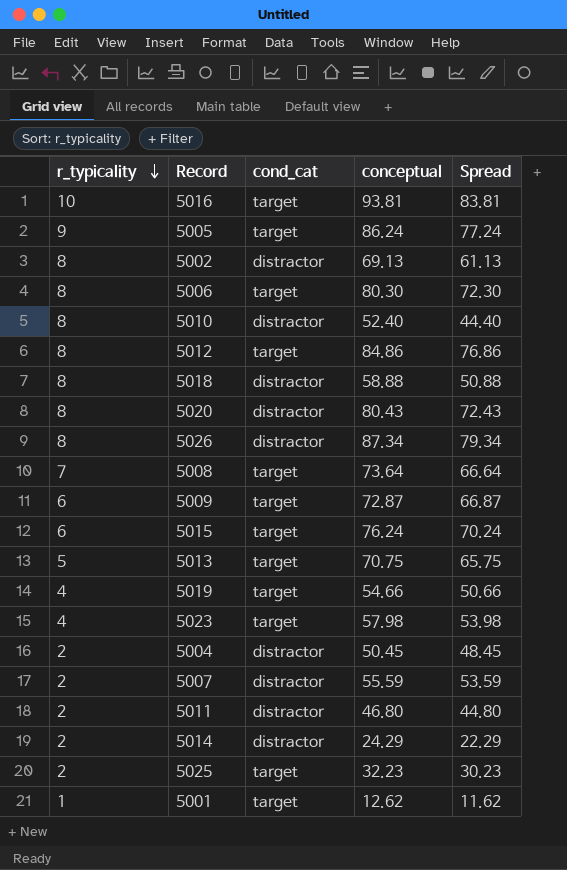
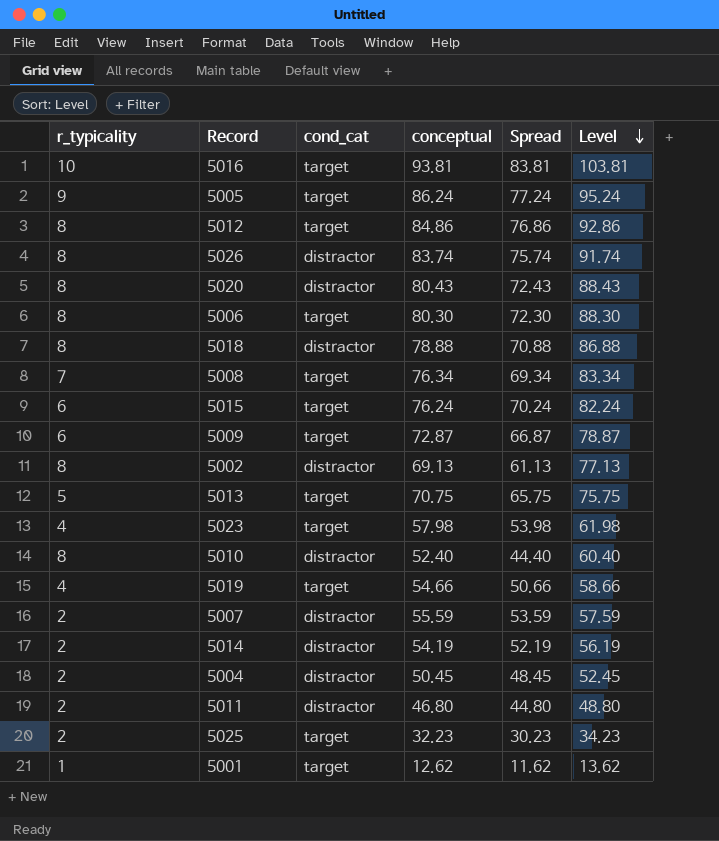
row order: r_typicality descending -> Level descending
column Level | formula: none -> [r_typicality] + [conceptual]
5026 | conceptual: 87.34 -> 83.74
5026 | Spread: 79.34 -> 75.74
5018 | conceptual: 58.88 -> 78.88
5018 | Spread: 50.88 -> 70.88
5008 | conceptual: 73.64 -> 76.34
5008 | Spread: 66.64 -> 69.34
5014 | conceptual: 24.29 -> 54.19
5014 | Spread: 22.29 -> 52.19

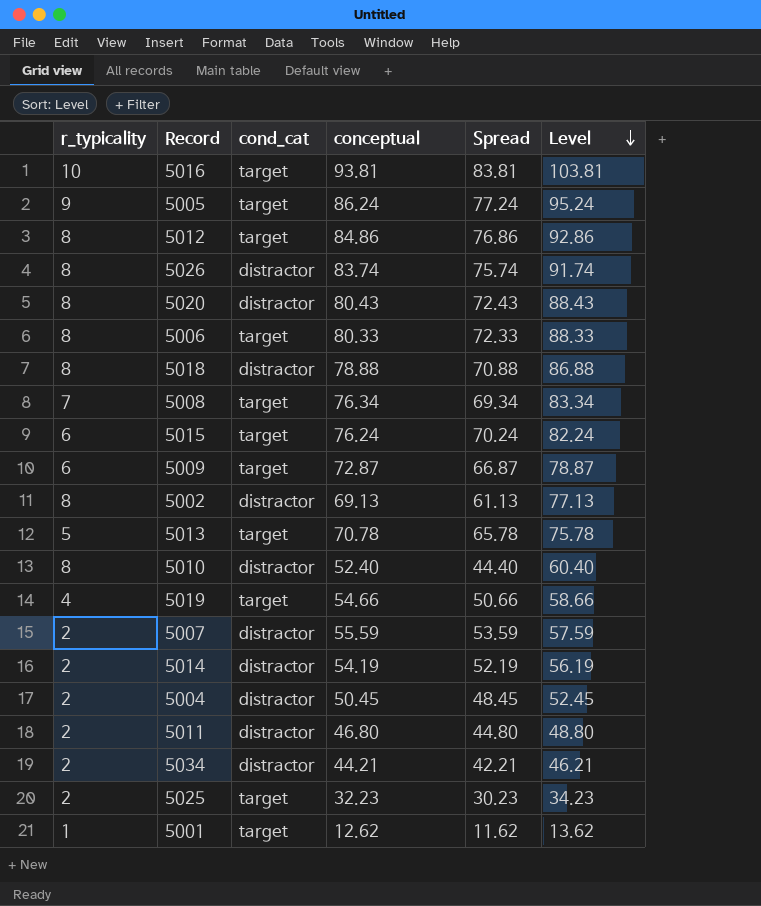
row 5023: 4 | target | 57.98 | 53.98 | 61.98 -> none
5006 | conceptual: 80.30 -> 80.33
5006 | Spread: 72.30 -> 72.33
5006 | Level: 88.30 -> 88.33
5013 | conceptual: 70.75 -> 70.78
5013 | Spread: 65.75 -> 65.78
5013 | Level: 75.75 -> 75.78
row 5034: none -> 2 | distractor | 44.21 | 42.21 | 46.21

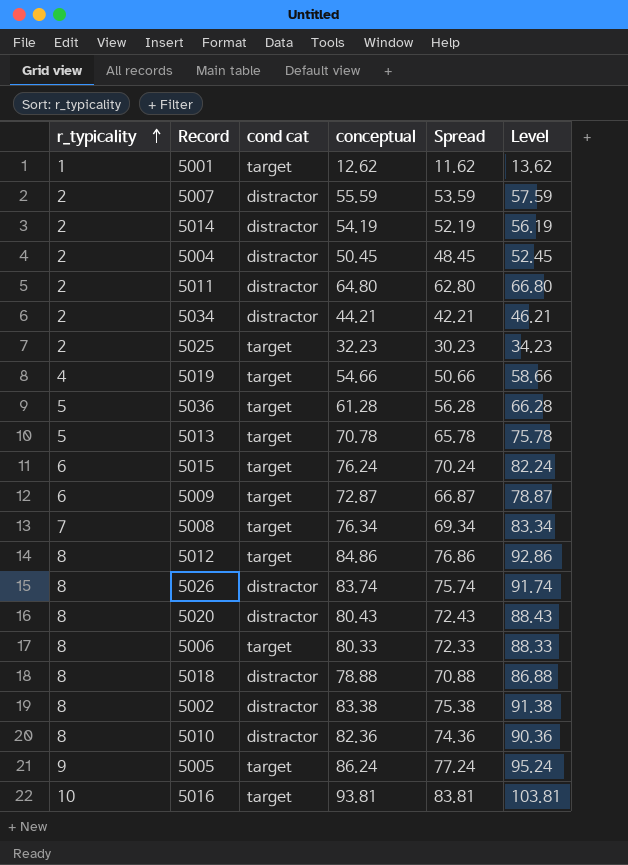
row order: Level descending -> r_typicality ascending
column name: cond_cat -> cond cat
5011 | conceptual: 46.80 -> 64.80
5011 | Spread: 44.80 -> 62.80
5011 | Level: 48.80 -> 66.80
row 5036: none -> 5 | target | 61.28 | 56.28 | 66.28
5002 | conceptual: 69.13 -> 83.38
5002 | Spread: 61.13 -> 75.38
5002 | Level: 77.13 -> 91.38
5010 | conceptual: 52.40 -> 82.36
5010 | Spread: 44.40 -> 74.36
5010 | Level: 60.40 -> 90.36

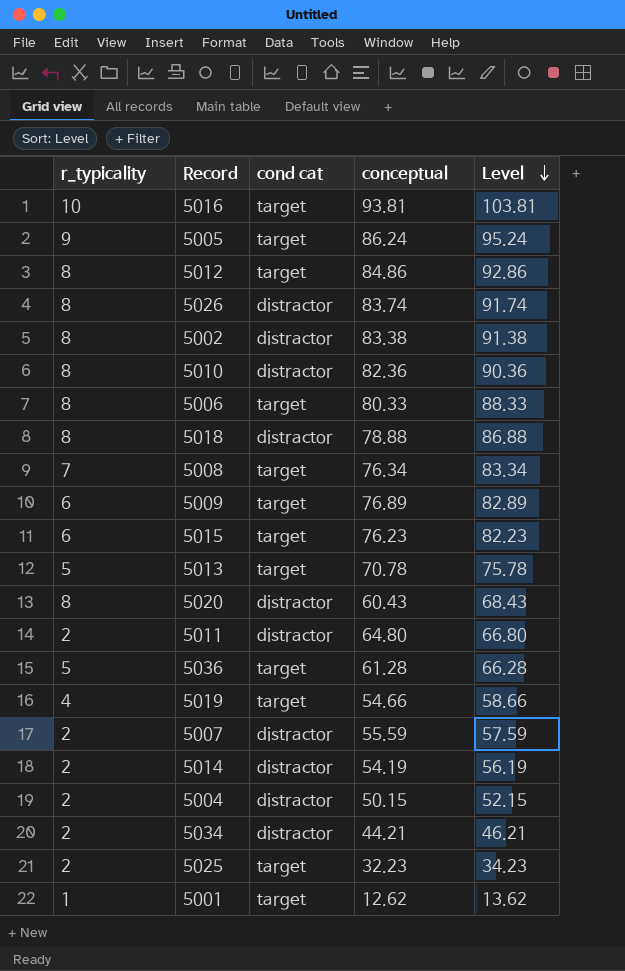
row order: r_typicality ascending -> Level descending
column Spread | formula: [conceptual] - [r_typicality] -> none
5009 | conceptual: 72.87 -> 76.89
5009 | Level: 78.87 -> 82.89
5015 | conceptual: 76.24 -> 76.23
5015 | Level: 82.24 -> 82.23
5020 | conceptual: 80.43 -> 60.43
5020 | Level: 88.43 -> 68.43
5004 | conceptual: 50.45 -> 50.15
5004 | Level: 52.45 -> 52.15

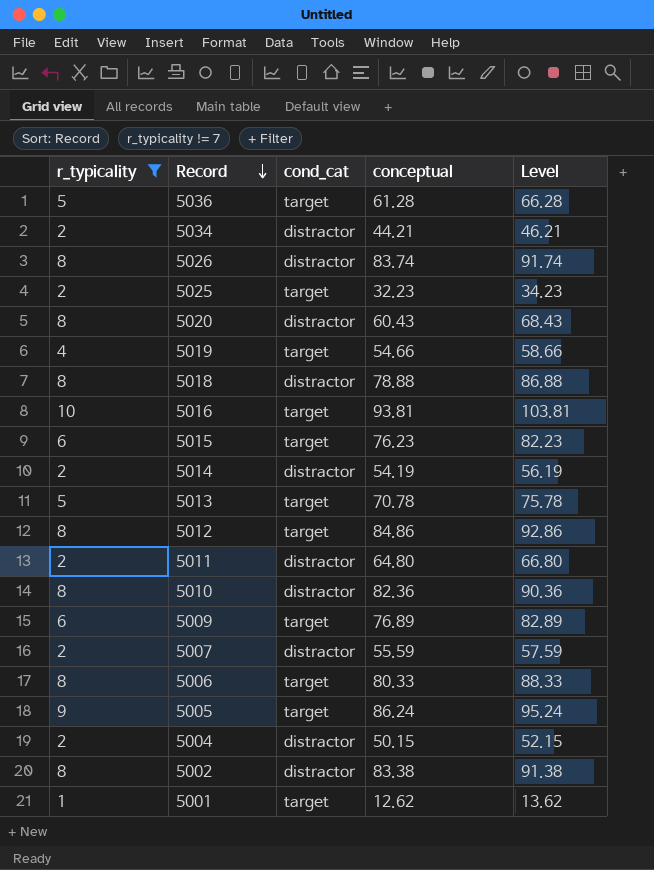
filter: none -> r_typicality != 7
row order: Level descending -> Record descending
column name: cond cat -> cond_cat

